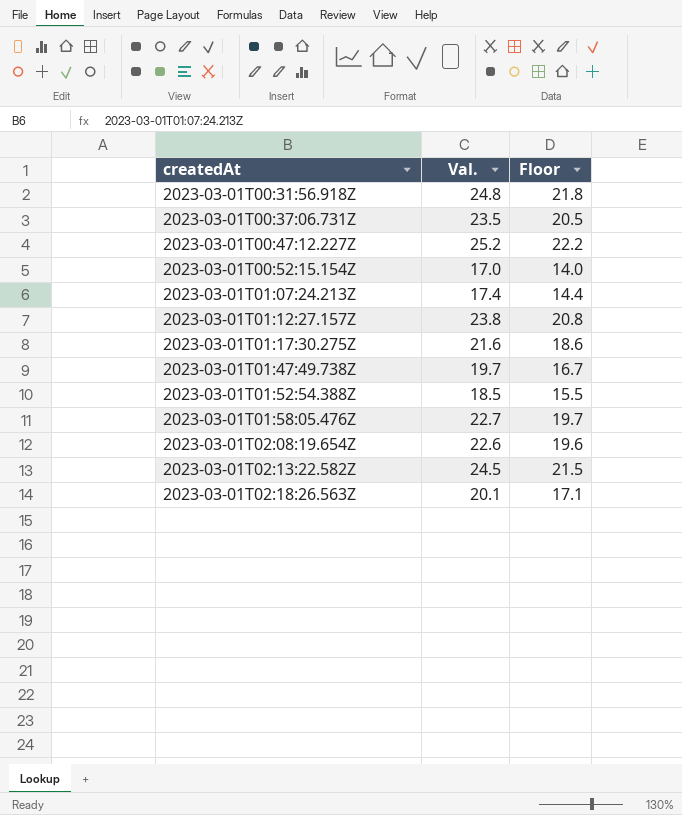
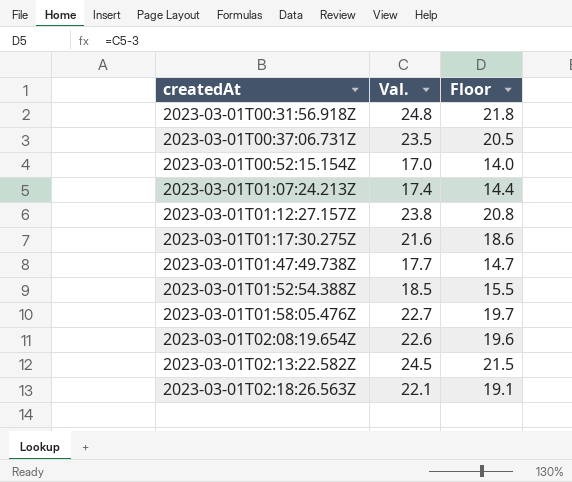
row 2023-03-01T00:47:12.227Z: 25.2 | 22.2 -> none
2023-03-01T01:47:49.738Z | Val.: 19.7 -> 17.7
2023-03-01T01:47:49.738Z | Floor: 16.7 -> 14.7
2023-03-01T02:18:26.563Z | Val.: 20.1 -> 22.1
2023-03-01T02:18:26.563Z | Floor: 17.1 -> 19.1

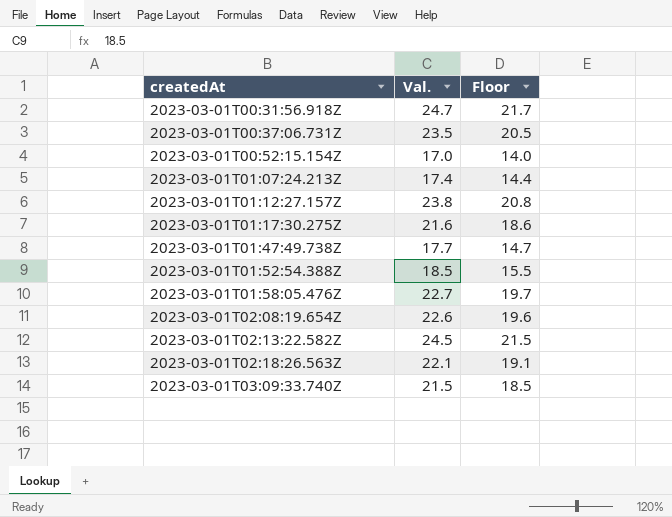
2023-03-01T00:31:56.918Z | Val.: 24.8 -> 24.7
2023-03-01T00:31:56.918Z | Floor: 21.8 -> 21.7
row 2023-03-01T03:09:33.740Z: none -> 21.5 | 18.5

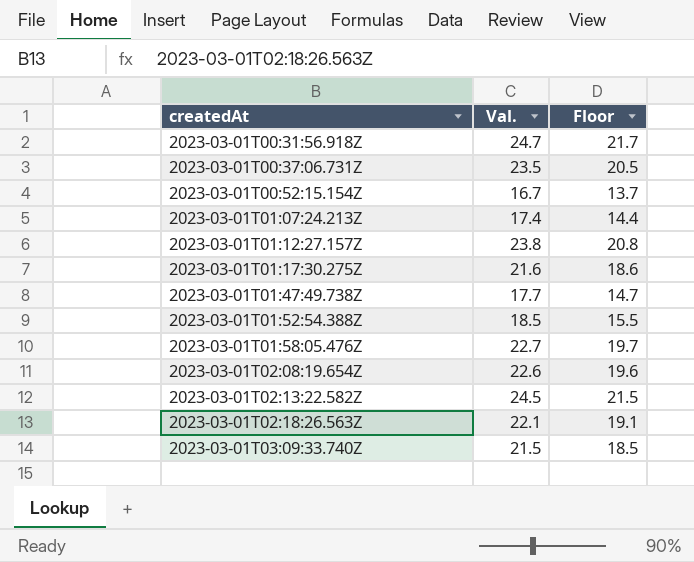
2023-03-01T00:52:15.154Z | Val.: 17.0 -> 16.7
2023-03-01T00:52:15.154Z | Floor: 14.0 -> 13.7

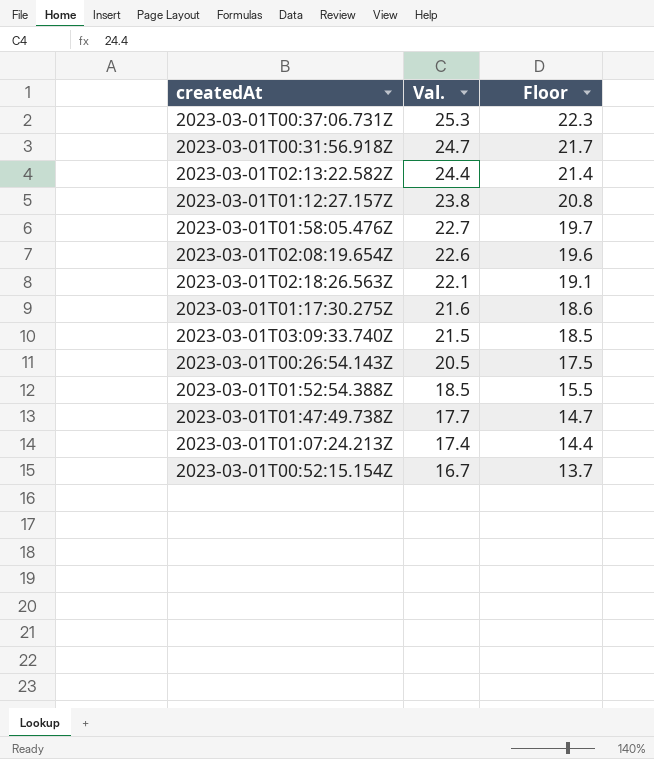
row order: createdAt ascending -> Val. descending
2023-03-01T00:37:06.731Z | Val.: 23.5 -> 25.3
2023-03-01T00:37:06.731Z | Floor: 20.5 -> 22.3
2023-03-01T02:13:22.582Z | Val.: 24.5 -> 24.4
2023-03-01T02:13:22.582Z | Floor: 21.5 -> 21.4
row 2023-03-01T00:26:54.143Z: none -> 20.5 | 17.5

